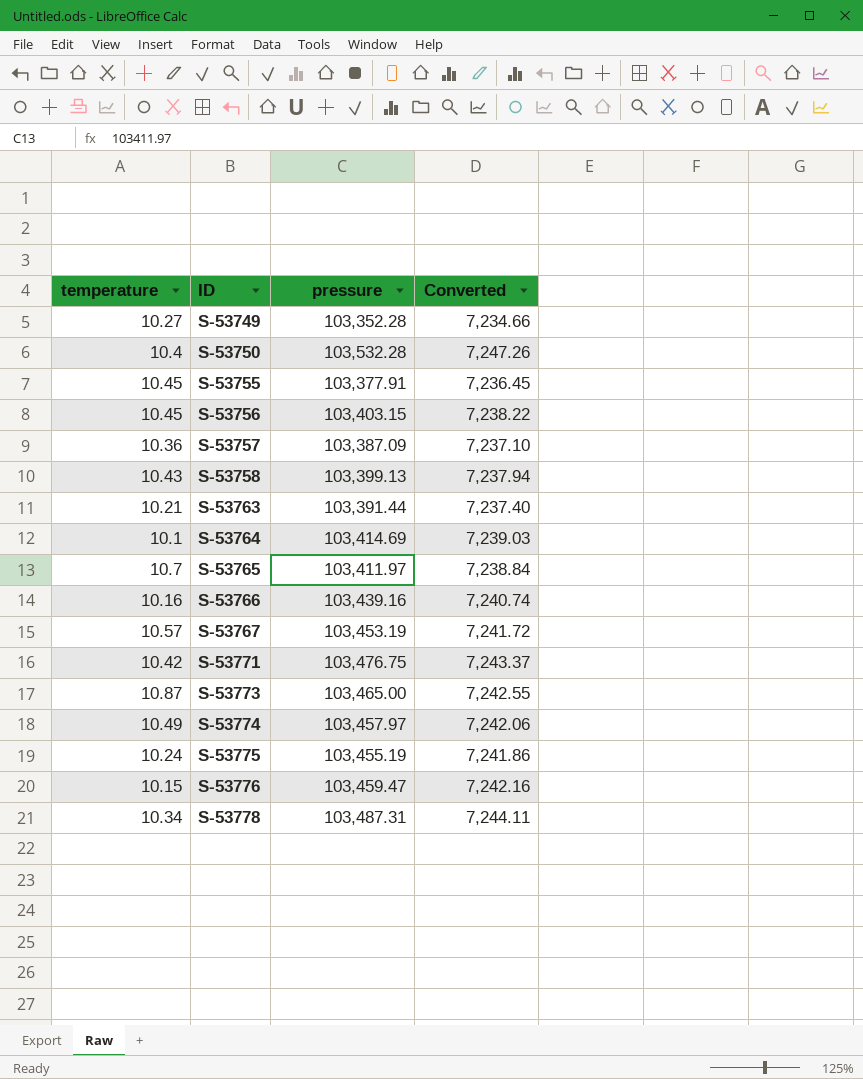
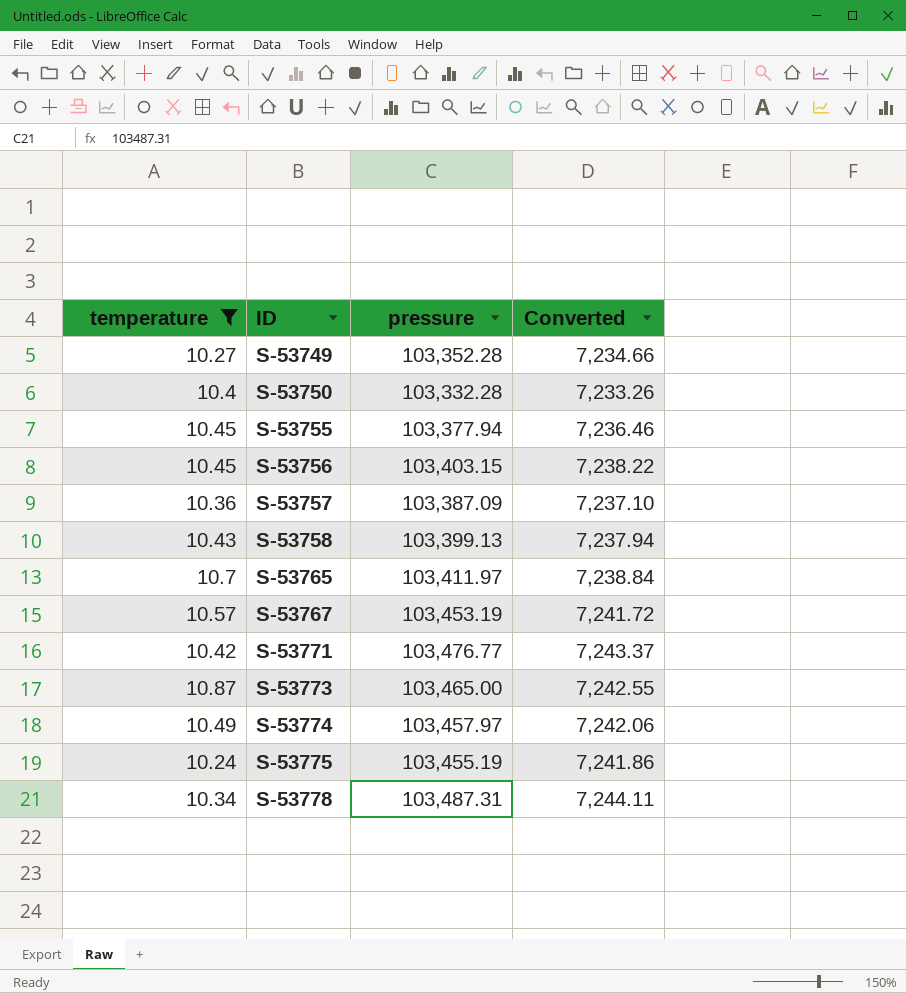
filter: none -> temperature >= 10.24
S-53750 | pressure: 103,532.28 -> 103,332.28
S-53750 | Converted: 7,247.26 -> 7,233.26
S-53755 | pressure: 103,377.91 -> 103,377.94
S-53755 | Converted: 7,236.45 -> 7,236.46
S-53771 | pressure: 103,476.75 -> 103,476.77

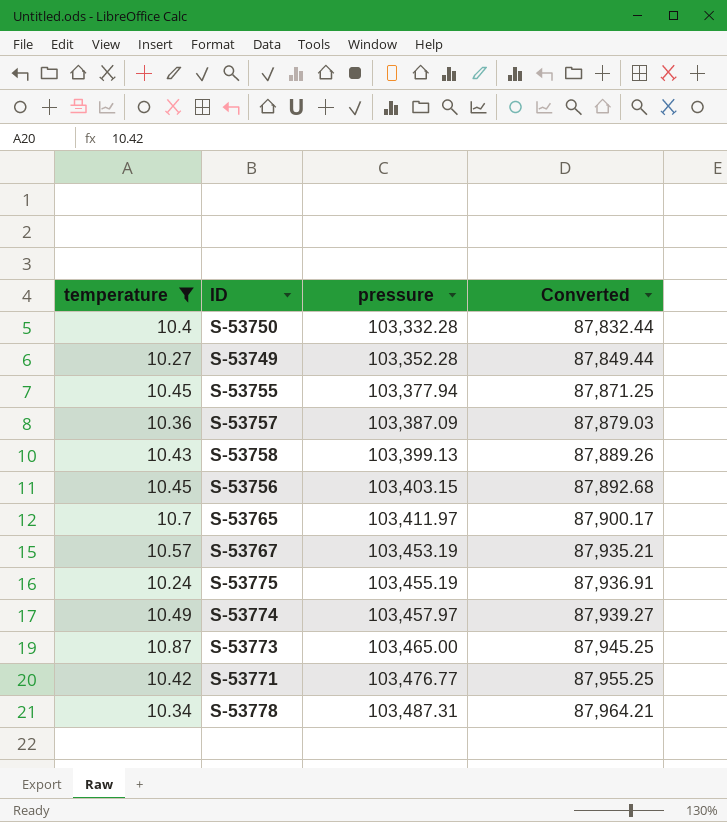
row order: ID ascending -> pressure ascending
column Converted | formula: [pressure] * 0.07 -> [pressure] * 0.85

